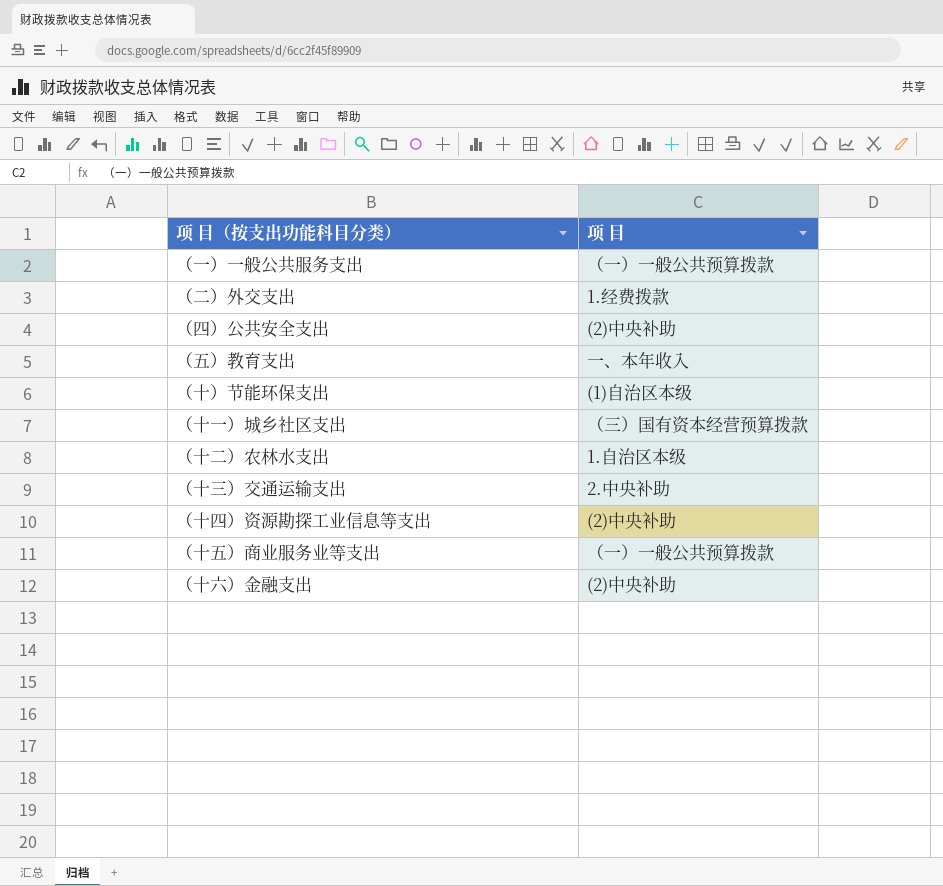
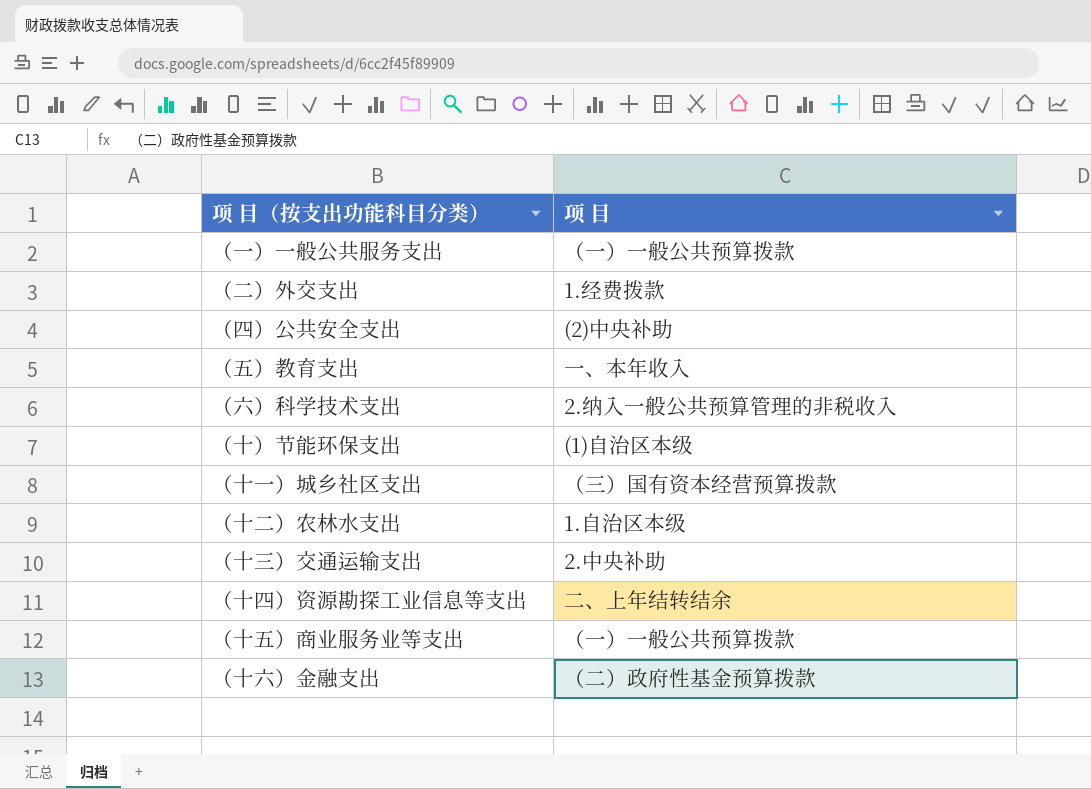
row （六）科学技术支出: none -> 2.纳入一般公共预算管理的非税收入
（十四）资源勘探工业信息等支出 | 项 目: (2)中央补助 -> 二、上年结转结余
（十六）金融支出 | 项 目: (2)中央补助 -> （二）政府性基金预算拨款

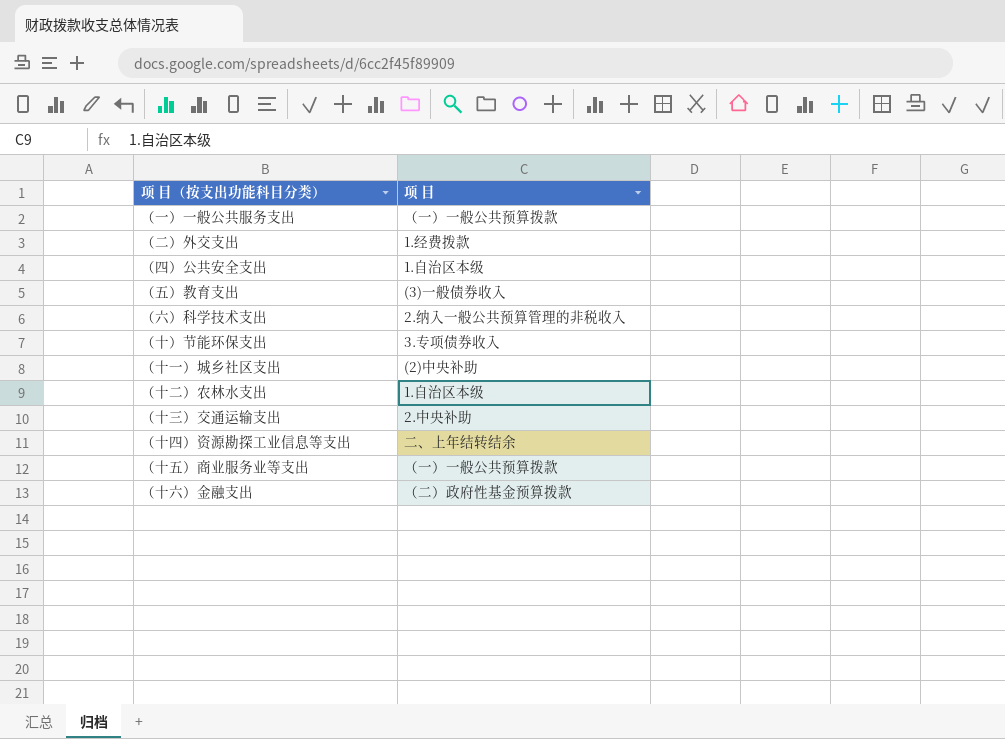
（四）公共安全支出 | 项 目: (2)中央补助 -> 1.自治区本级
（五）教育支出 | 项 目: 一、本年收入 -> (3)一般债券收入
（十）节能环保支出 | 项 目: (1)自治区本级 -> 3.专项债券收入
（十一）城乡社区支出 | 项 目: （三）国有资本经营预算拨款 -> (2)中央补助

